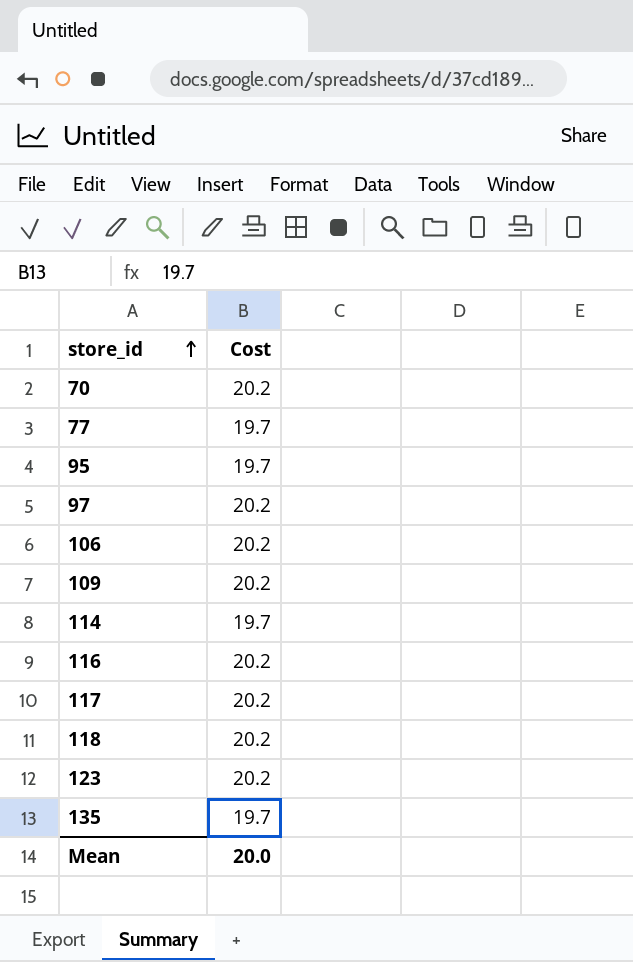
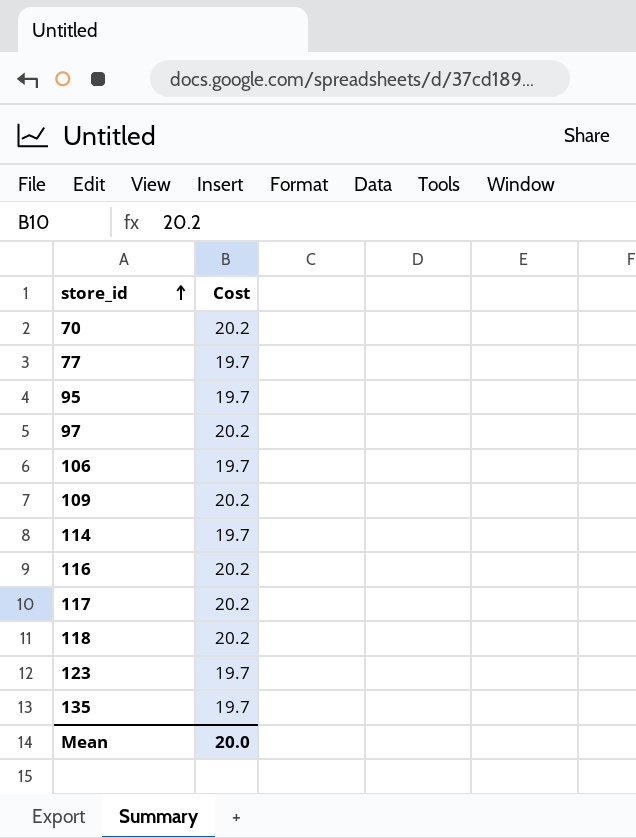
106 | Cost: 20.2 -> 19.7
123 | Cost: 20.2 -> 19.7

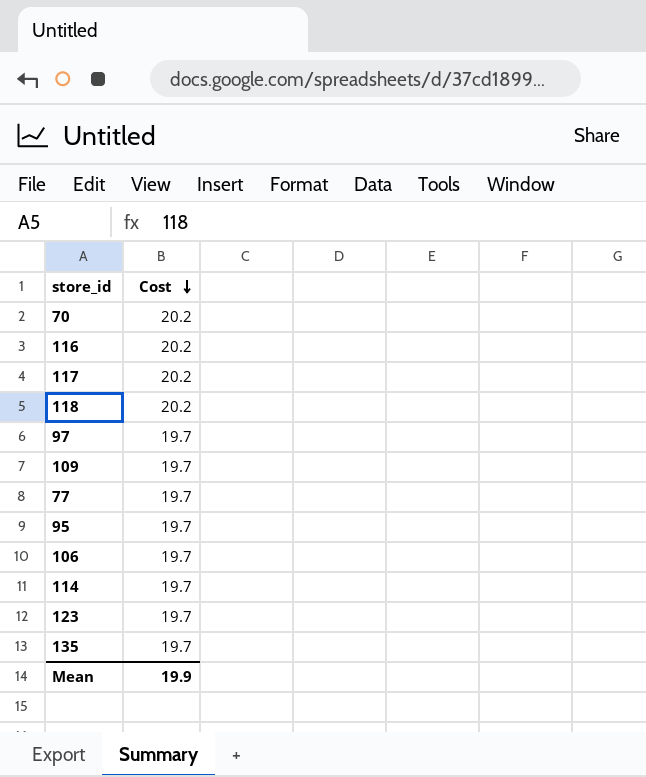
row order: store_id ascending -> Cost descending
97 | Cost: 20.2 -> 19.7
109 | Cost: 20.2 -> 19.7
Mean | Cost: 20.0 -> 19.9

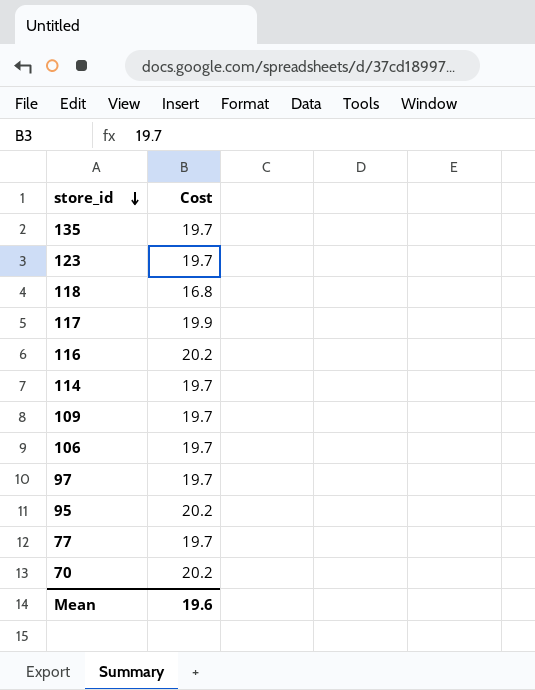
row order: Cost descending -> store_id descending
118 | Cost: 20.2 -> 16.8
117 | Cost: 20.2 -> 19.9
95 | Cost: 19.7 -> 20.2
Mean | Cost: 19.9 -> 19.6

